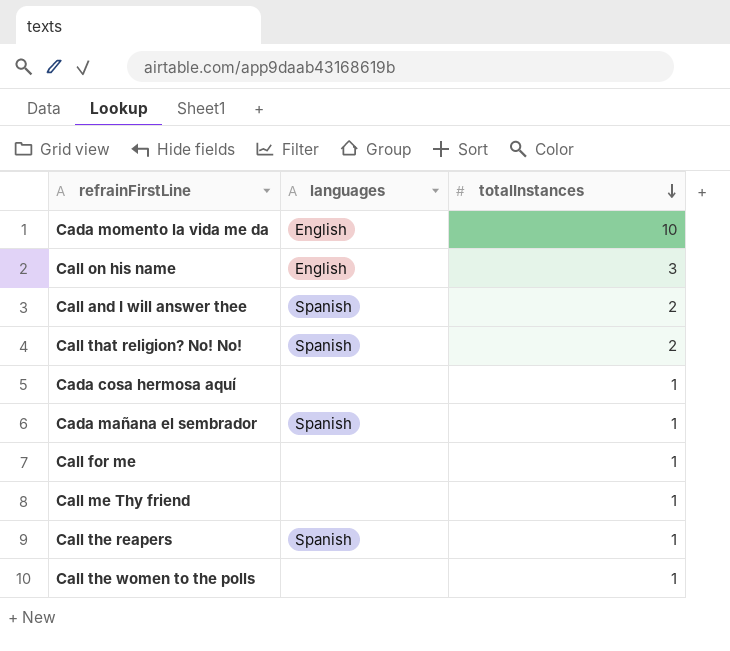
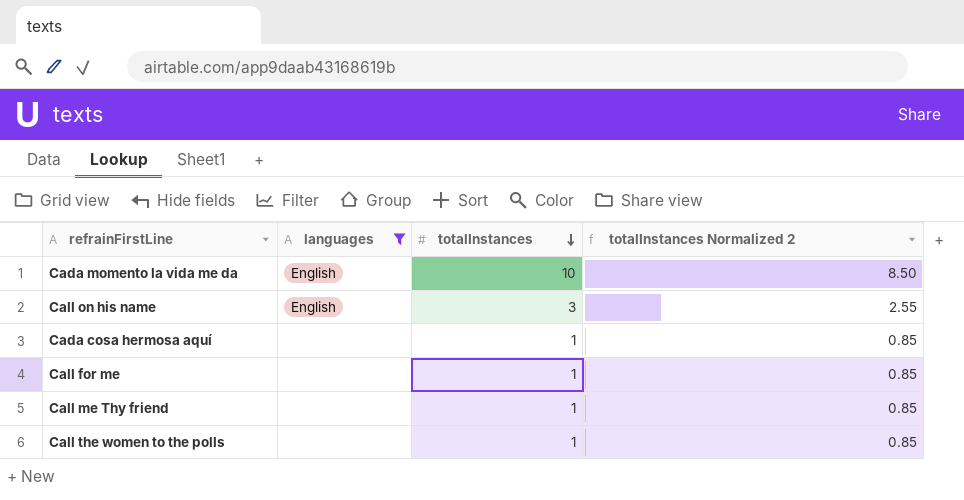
filter: none -> languages != Spanish
column totalInstances Normalized 2 | formula: none -> [totalInstances] * 0.85

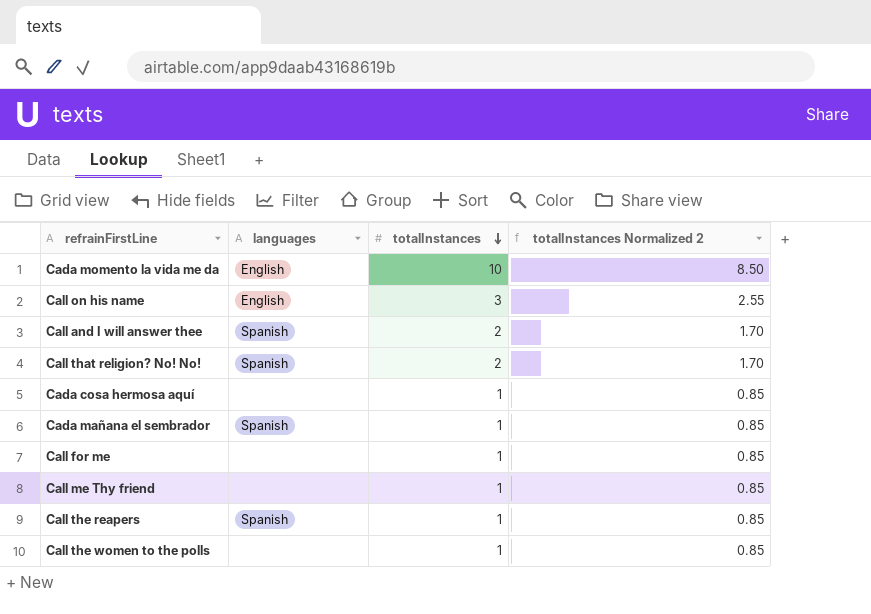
filter: languages != Spanish -> none

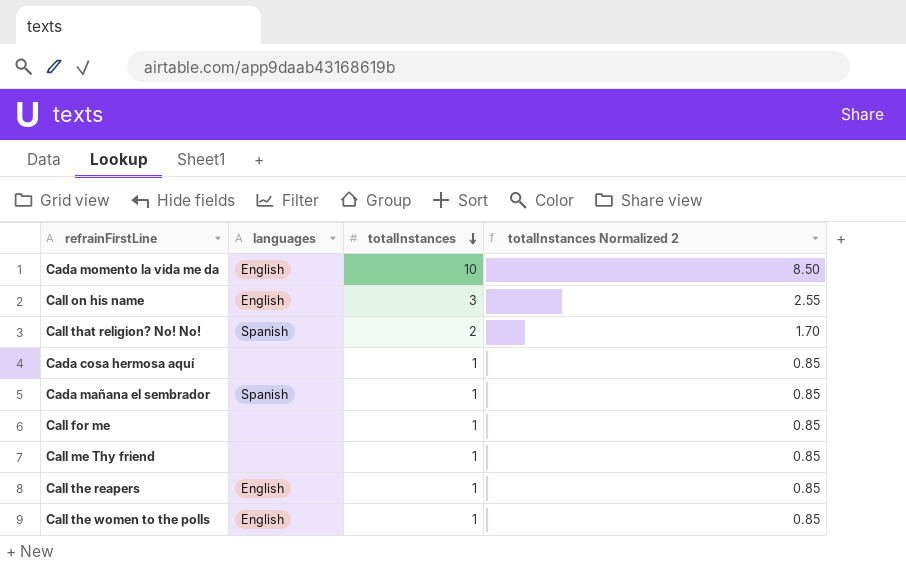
row Call and I will answer thee: Spanish | 2 | 1.70 -> none
Call the reapers | languages: Spanish -> English
Call the women to the polls | languages: none -> English

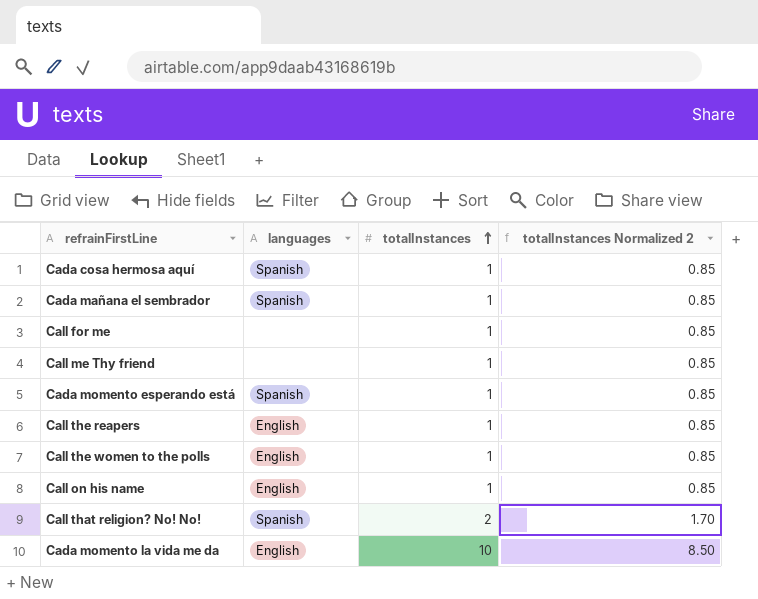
row order: totalInstances descending -> totalInstances ascending
Cada cosa hermosa aquí | languages: none -> Spanish
row Cada momento esperando está: none -> Spanish | 1 | 0.85
Call on his name | totalInstances: 3 -> 1
Call on his name | totalInstances Normalized 2: 2.55 -> 0.85

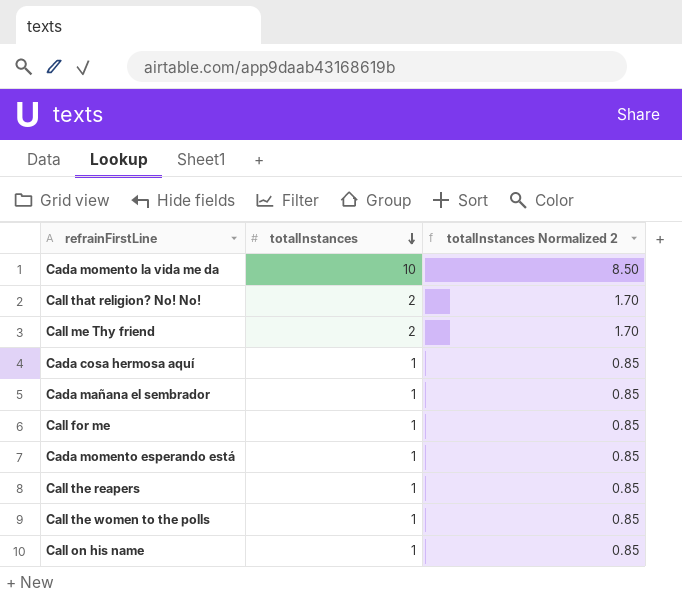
row order: totalInstances ascending -> totalInstances descending
column languages | position: 2 -> none
Call me Thy friend | totalInstances: 1 -> 2
Call me Thy friend | totalInstances Normalized 2: 0.85 -> 1.70

